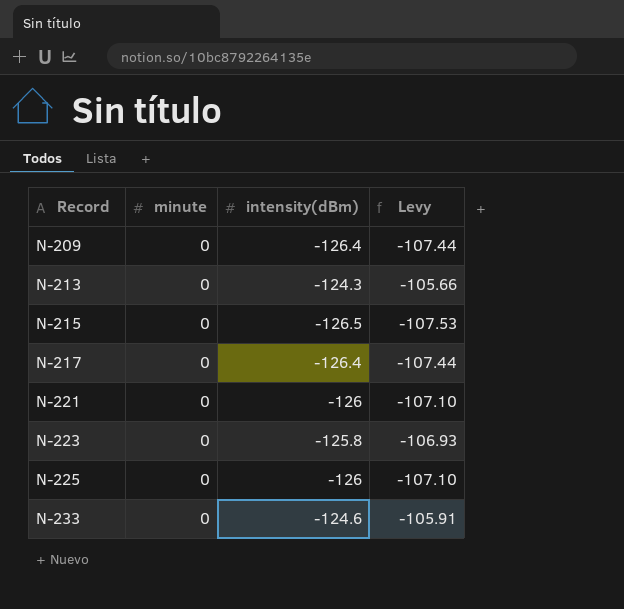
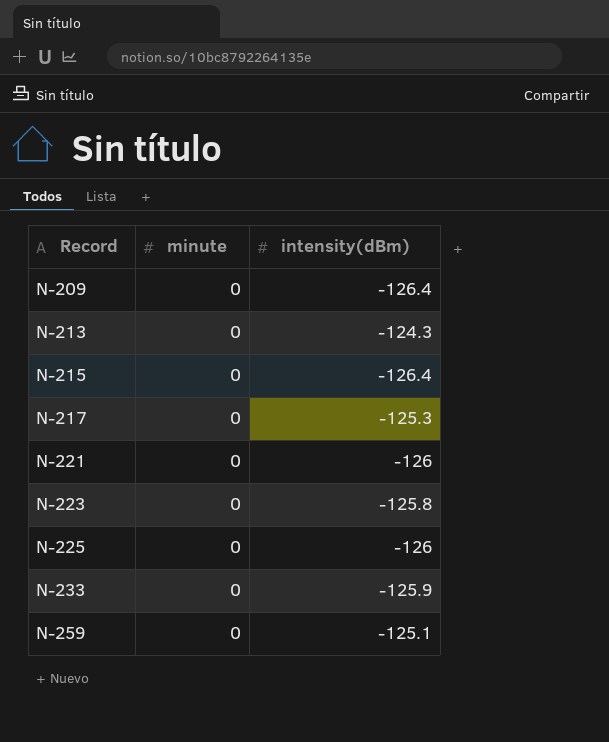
column Levy | formula: [intensity(dBm)] * 0.85 -> none
N-215 | intensity(dBm): -126.5 -> -126.4
N-217 | intensity(dBm): -126.4 -> -125.3
N-233 | intensity(dBm): -124.6 -> -125.9
row N-259: none -> 0 | -125.1

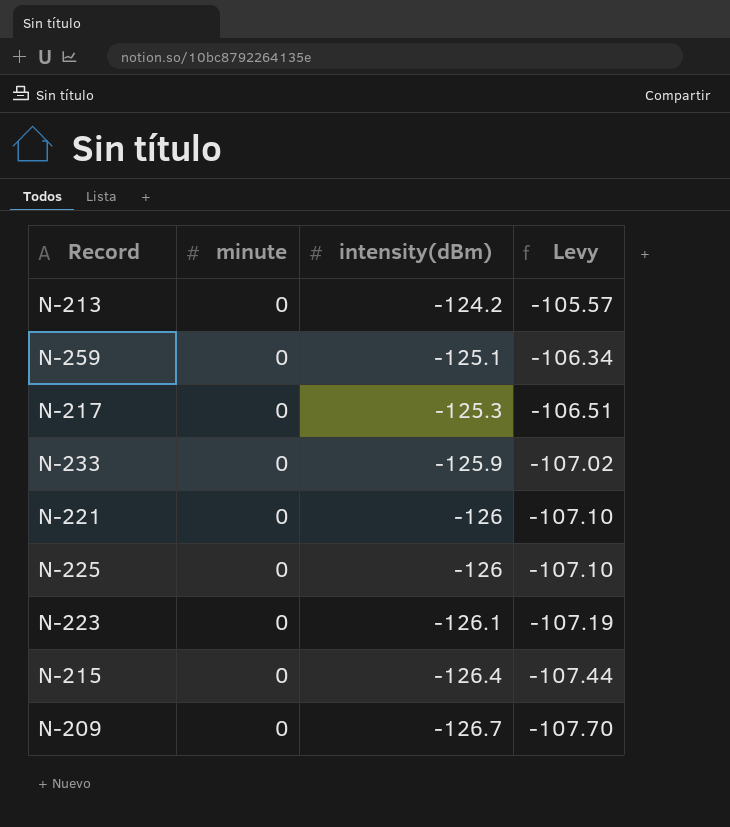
row order: Record ascending -> intensity(dBm) descending
column Levy | formula: none -> [intensity(dBm)] * 0.85
N-213 | intensity(dBm): -124.3 -> -124.2
N-223 | intensity(dBm): -125.8 -> -126.1
N-209 | intensity(dBm): -126.4 -> -126.7

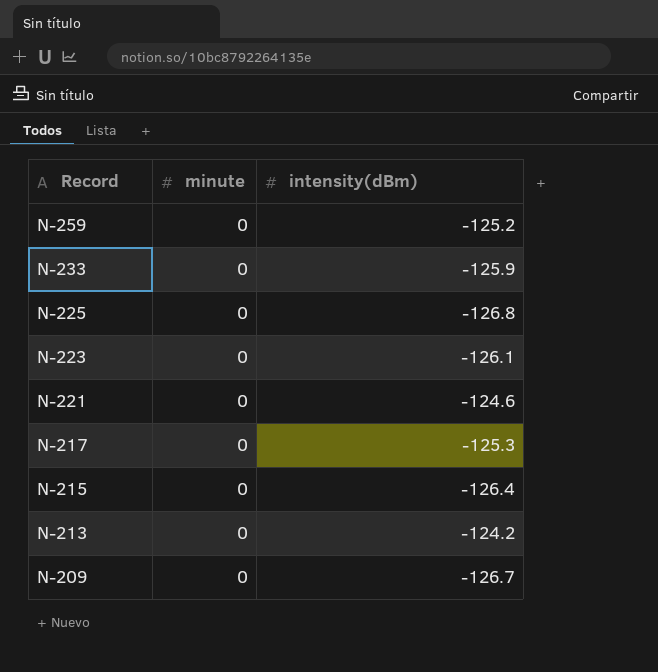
row order: intensity(dBm) descending -> Record descending
column Levy | formula: [intensity(dBm)] * 0.85 -> none
N-259 | intensity(dBm): -125.1 -> -125.2
N-225 | intensity(dBm): -126 -> -126.8
N-221 | intensity(dBm): -126 -> -124.6

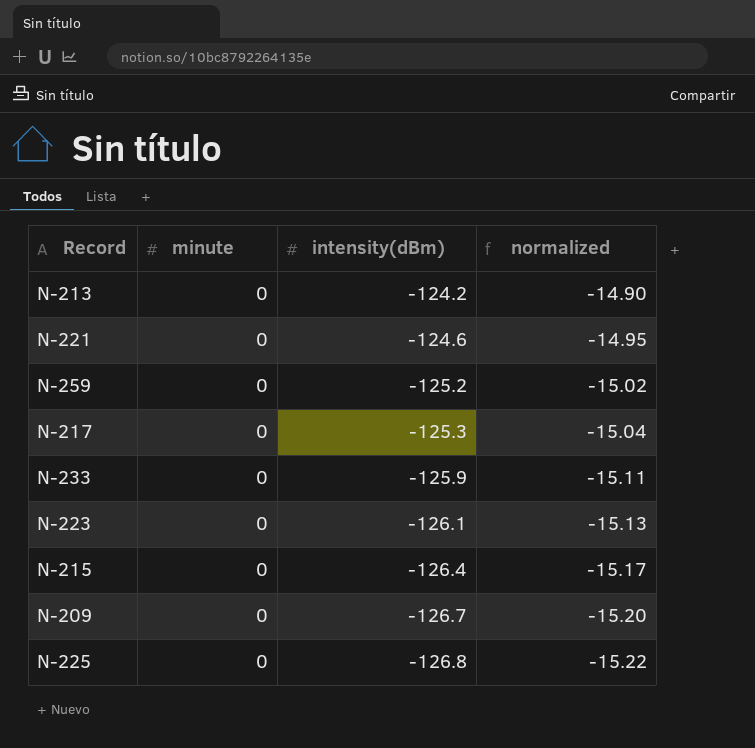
row order: Record descending -> intensity(dBm) descending
column normalized | formula: none -> [intensity(dBm)] * 0.12

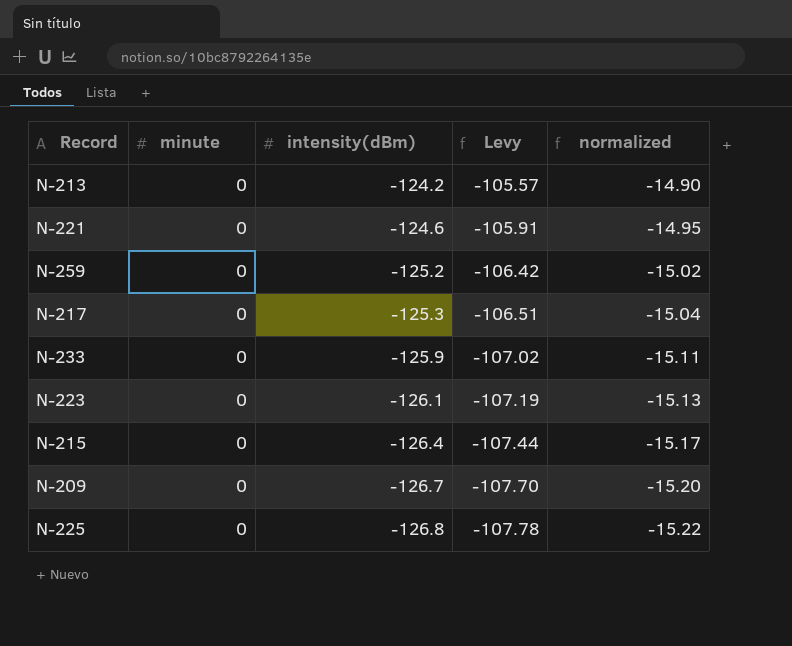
column Levy | formula: none -> [intensity(dBm)] * 0.85

